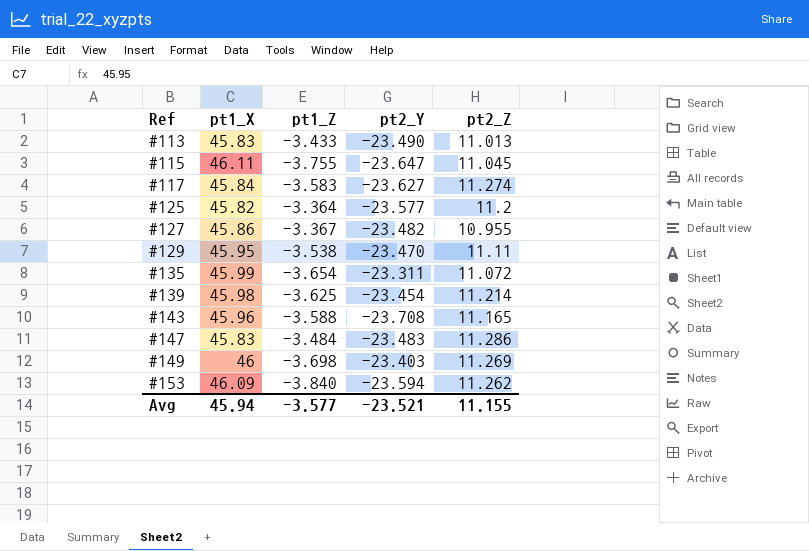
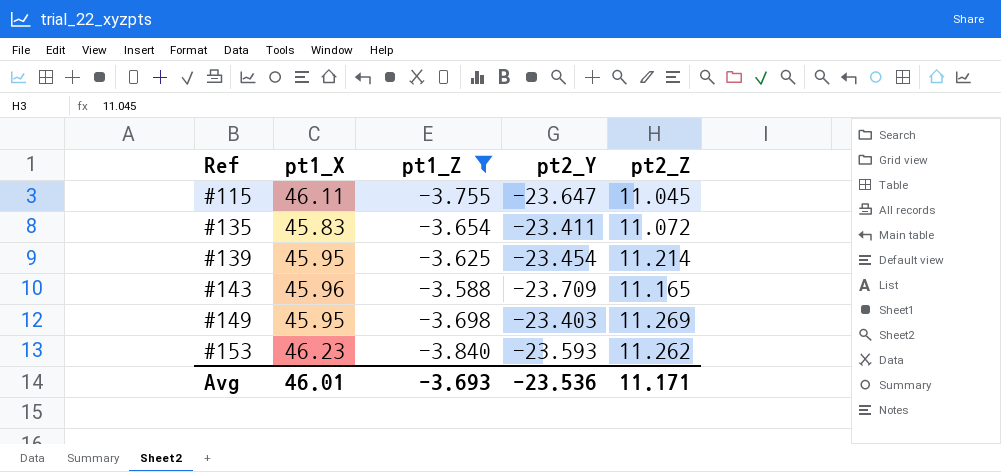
filter: none -> pt1_Z <= -3.588
#135 | pt1_X: 45.99 -> 45.83
#135 | pt2_Y: -23.311 -> -23.411
#139 | pt1_X: 45.98 -> 45.95
#143 | pt2_Y: -23.708 -> -23.709
#149 | pt1_X: 46 -> 45.95
#153 | pt1_X: 46.09 -> 46.23
#153 | pt2_Y: -23.594 -> -23.593
Avg | pt1_X: 45.94 -> 46.01
Avg | pt1_Z: -3.577 -> -3.693
Avg | pt2_Y: -23.521 -> -23.536
Avg | pt2_Z: 11.155 -> 11.171

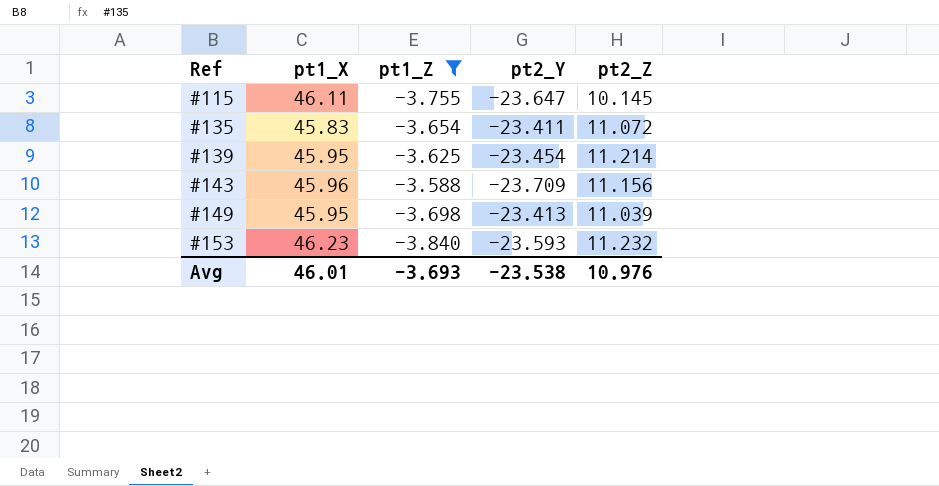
#115 | pt2_Z: 11.045 -> 10.145
#143 | pt2_Z: 11.165 -> 11.156
#149 | pt2_Y: -23.403 -> -23.413
#149 | pt2_Z: 11.269 -> 11.039
#153 | pt2_Z: 11.262 -> 11.232
Avg | pt2_Y: -23.536 -> -23.538
Avg | pt2_Z: 11.171 -> 10.976

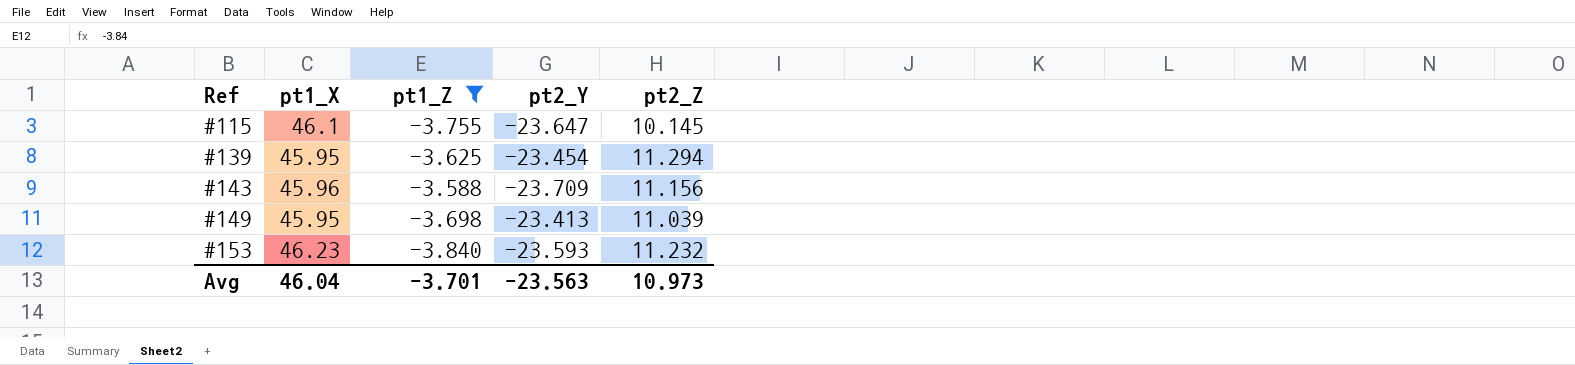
row #135: 45.83 | -3.654 | -23.411 | 11.072 -> none
#115 | pt1_X: 46.11 -> 46.1
#139 | pt2_Z: 11.214 -> 11.294
Avg | pt1_X: 46.01 -> 46.04
Avg | pt1_Z: -3.693 -> -3.701
Avg | pt2_Y: -23.538 -> -23.563
Avg | pt2_Z: 10.976 -> 10.973

